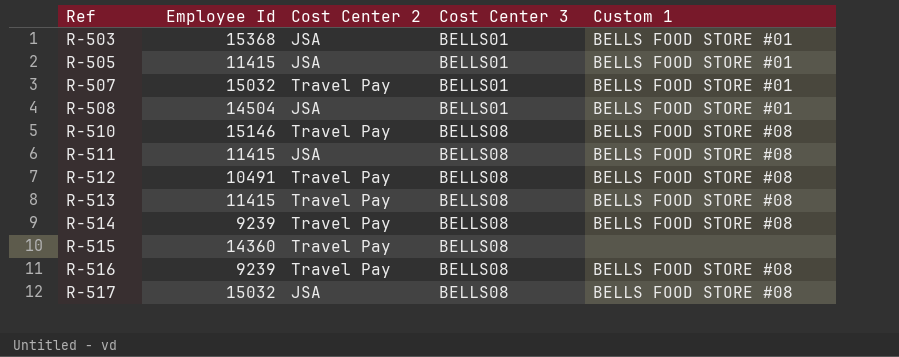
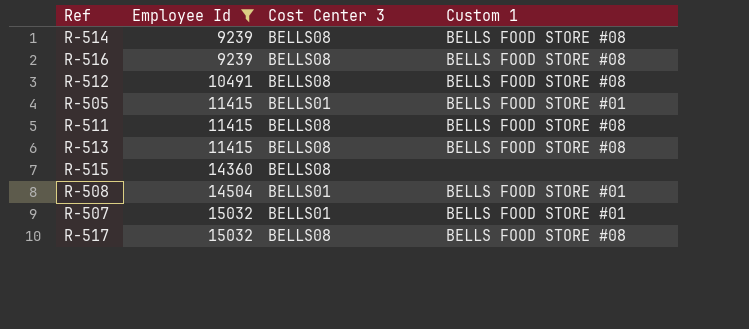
filter: none -> Employee Id <= 15032
row order: Ref ascending -> Employee Id ascending
column Cost Center 2 | position: 3 -> none

